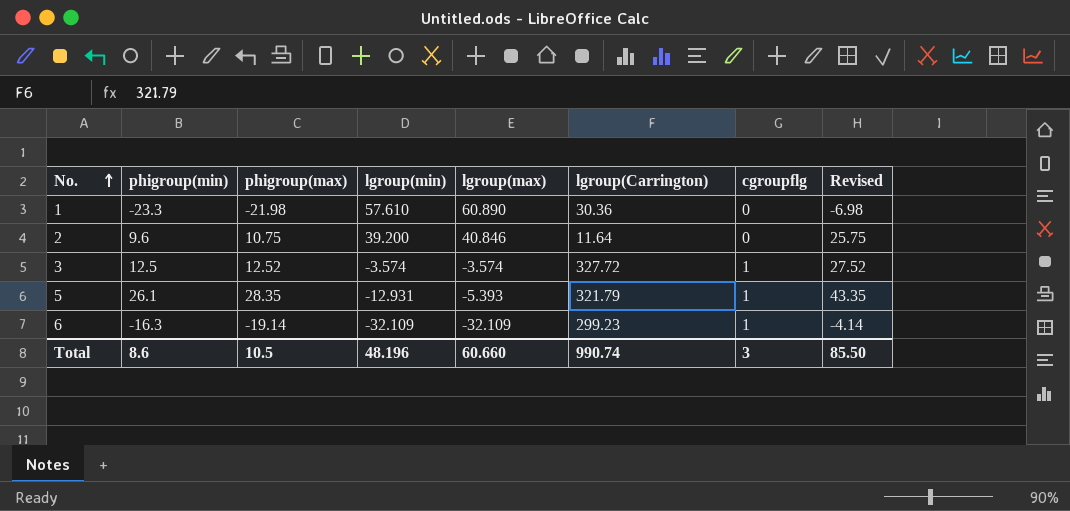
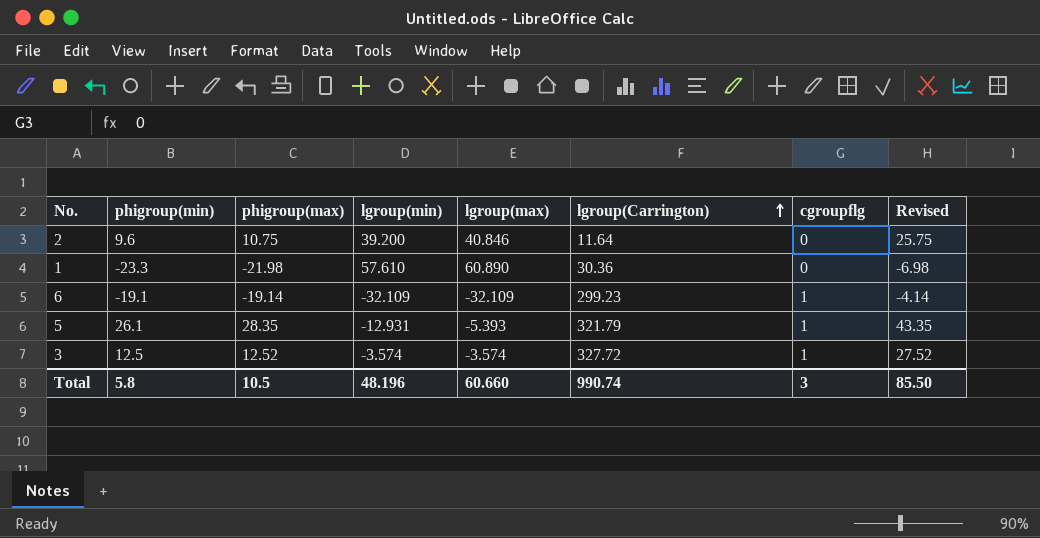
row order: No. ascending -> lgroup(Carrington) ascending
6 | phigroup(min): -16.3 -> -19.1
Total | phigroup(min): 8.6 -> 5.8

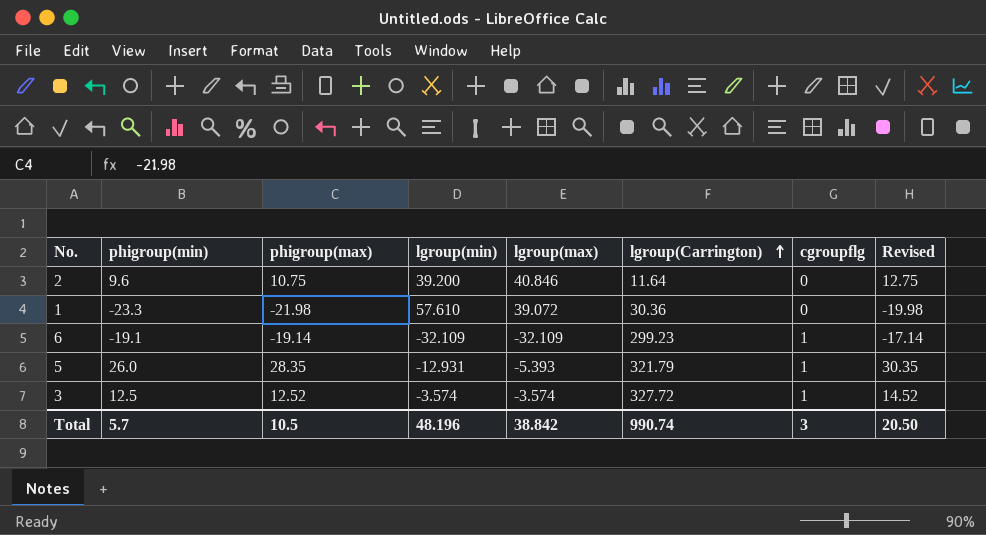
column Revised | formula: [phigroup(max)] + 15 -> [phigroup(max)] + 2
1 | lgroup(max): 60.890 -> 39.072
5 | phigroup(min): 26.1 -> 26.0
Total | phigroup(min): 5.8 -> 5.7
Total | lgroup(max): 60.660 -> 38.842
Total | Revised: 85.50 -> 20.50

